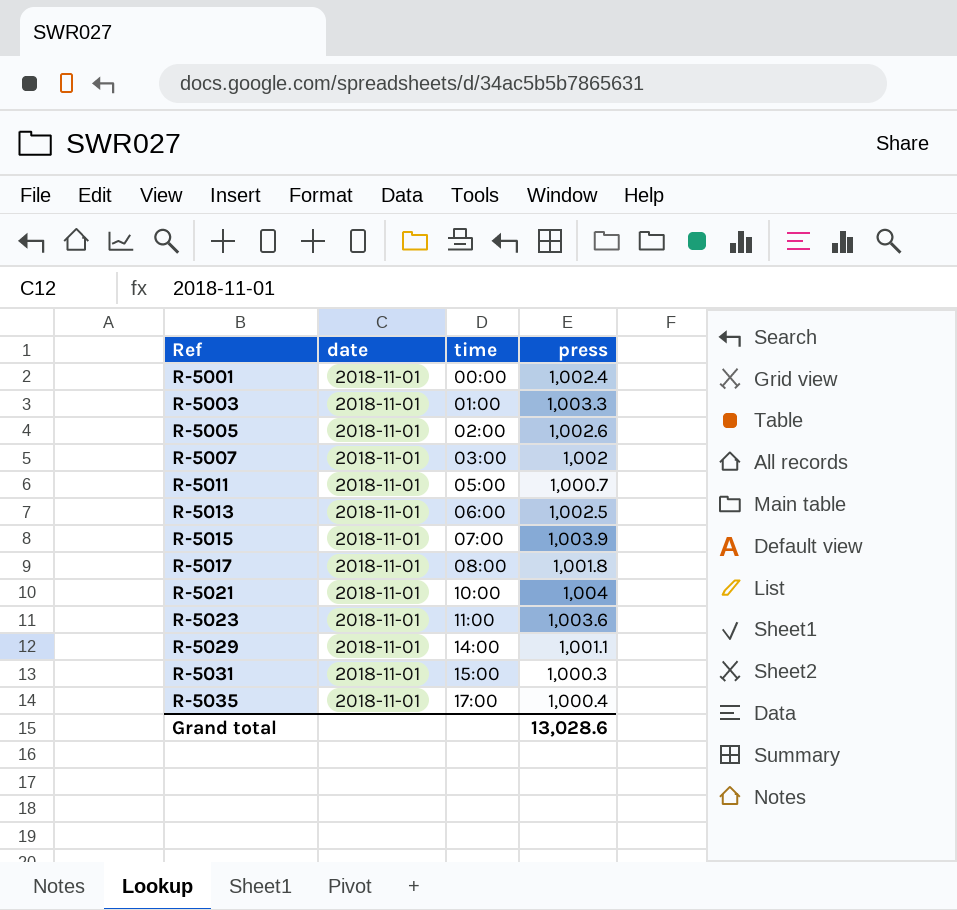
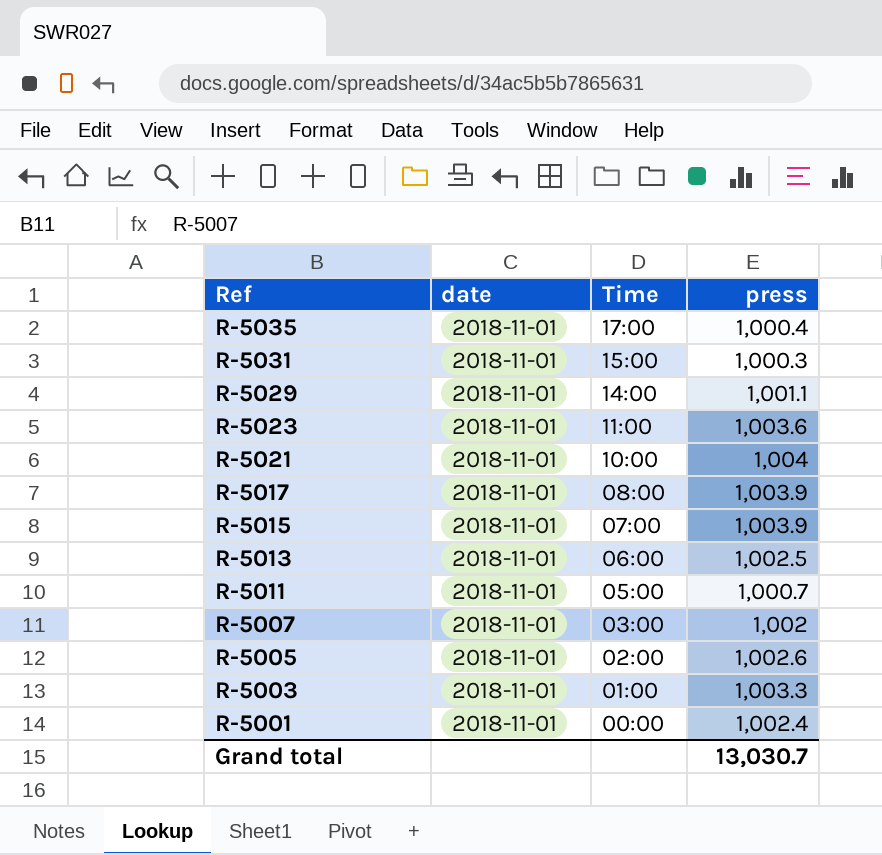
row order: Ref ascending -> Ref descending
column name: time -> Time
R-5017 | press: 1,001.8 -> 1,003.9
Grand total | press: 13,028.6 -> 13,030.7

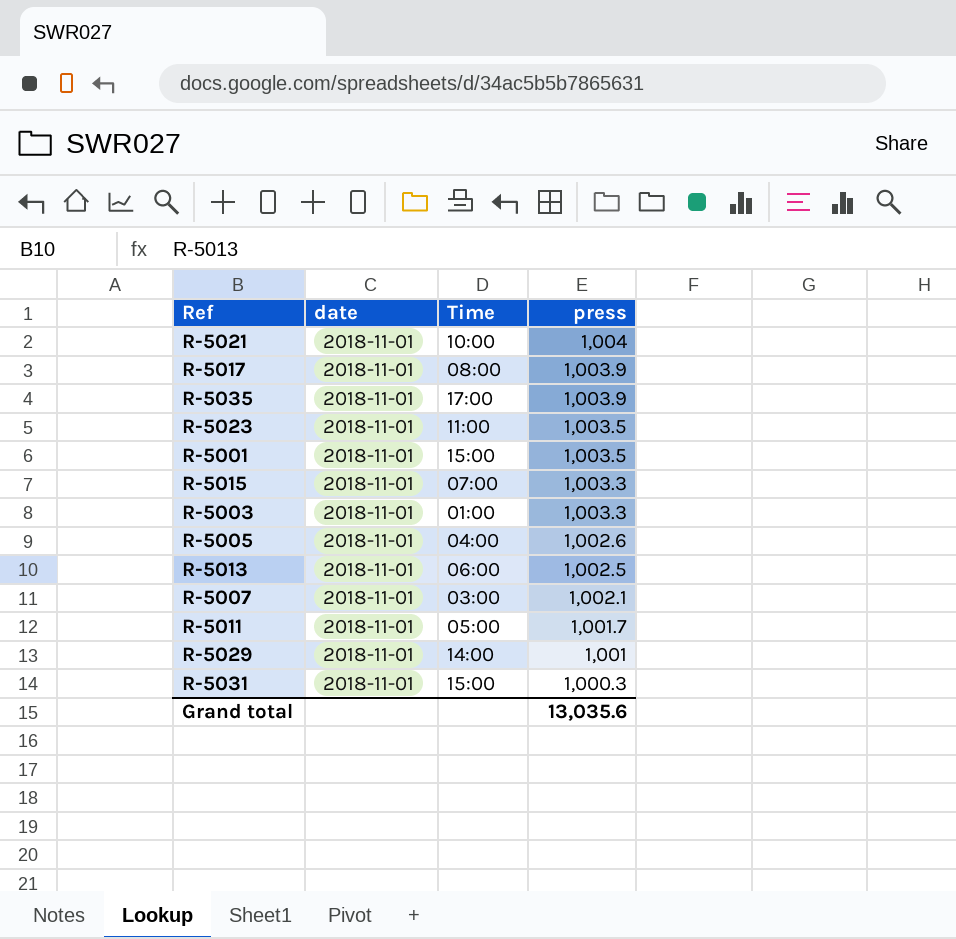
row order: Ref descending -> press descending
R-5035 | press: 1,000.4 -> 1,003.9
R-5023 | press: 1,003.6 -> 1,003.5
R-5001 | Time: 00:00 -> 15:00
R-5001 | press: 1,002.4 -> 1,003.5
R-5015 | press: 1,003.9 -> 1,003.3
R-5005 | Time: 02:00 -> 04:00
R-5007 | press: 1,002 -> 1,002.1
R-5011 | press: 1,000.7 -> 1,001.7
R-5029 | press: 1,001.1 -> 1,001
Grand total | press: 13,030.7 -> 13,035.6

